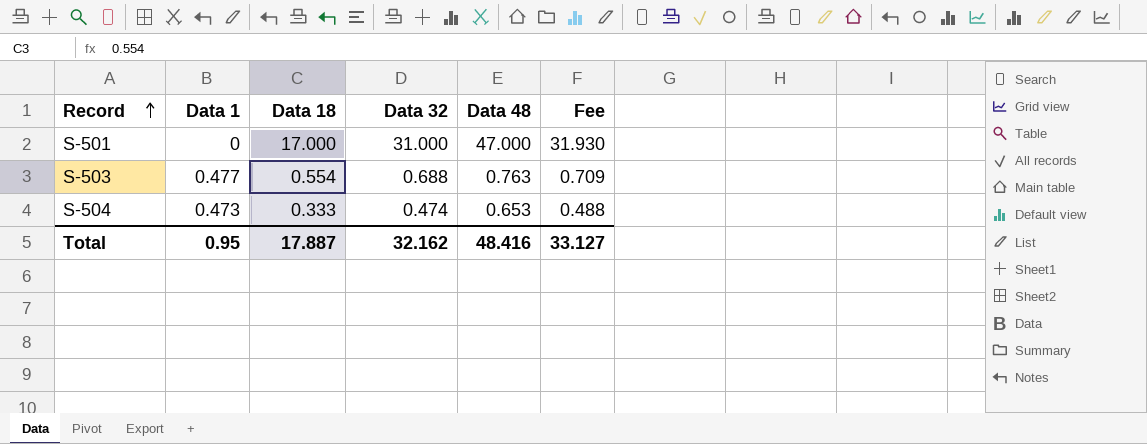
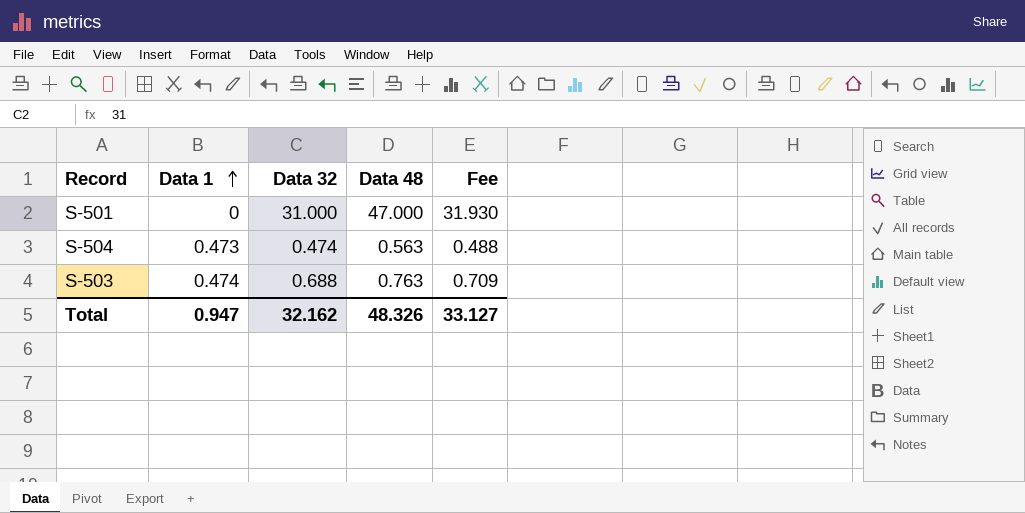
row order: Record ascending -> Data 1 ascending
column Data 18 | position: 3 -> none
S-504 | Data 48: 0.653 -> 0.563
S-503 | Data 1: 0.477 -> 0.474
Total | Data 1: 0.95 -> 0.947
Total | Data 48: 48.416 -> 48.326

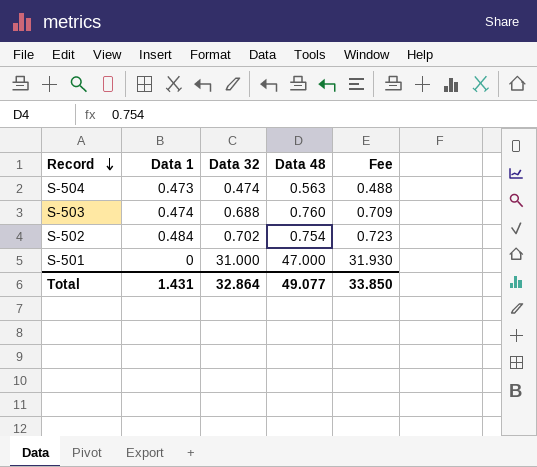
row order: Data 1 ascending -> Record descending
S-503 | Data 48: 0.763 -> 0.760
row S-502: none -> 0.484 | 0.702 | 0.754 | 0.723
Total | Data 1: 0.947 -> 1.431
Total | Data 32: 32.162 -> 32.864
Total | Data 48: 48.326 -> 49.077
Total | Fee: 33.127 -> 33.850

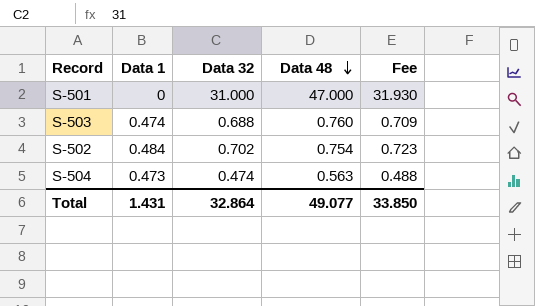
row order: Record descending -> Data 48 descending

